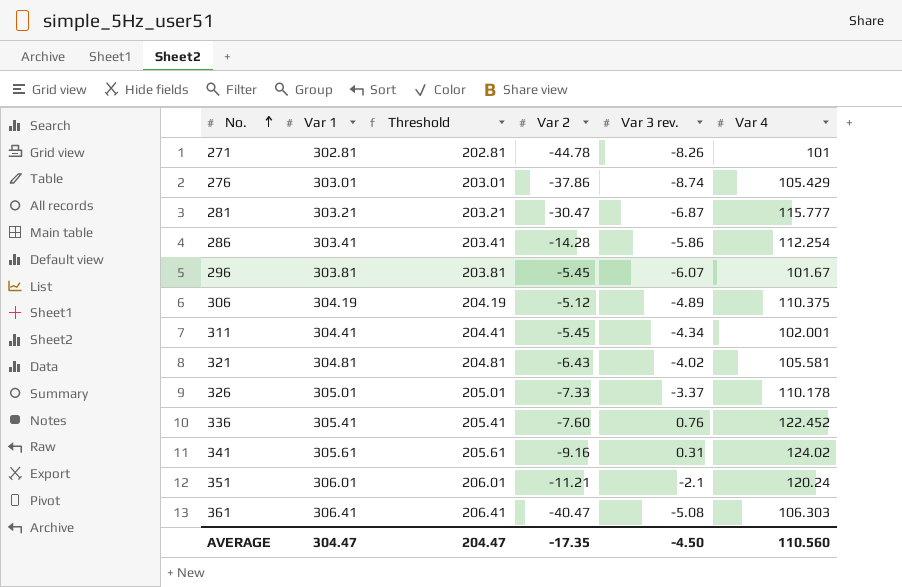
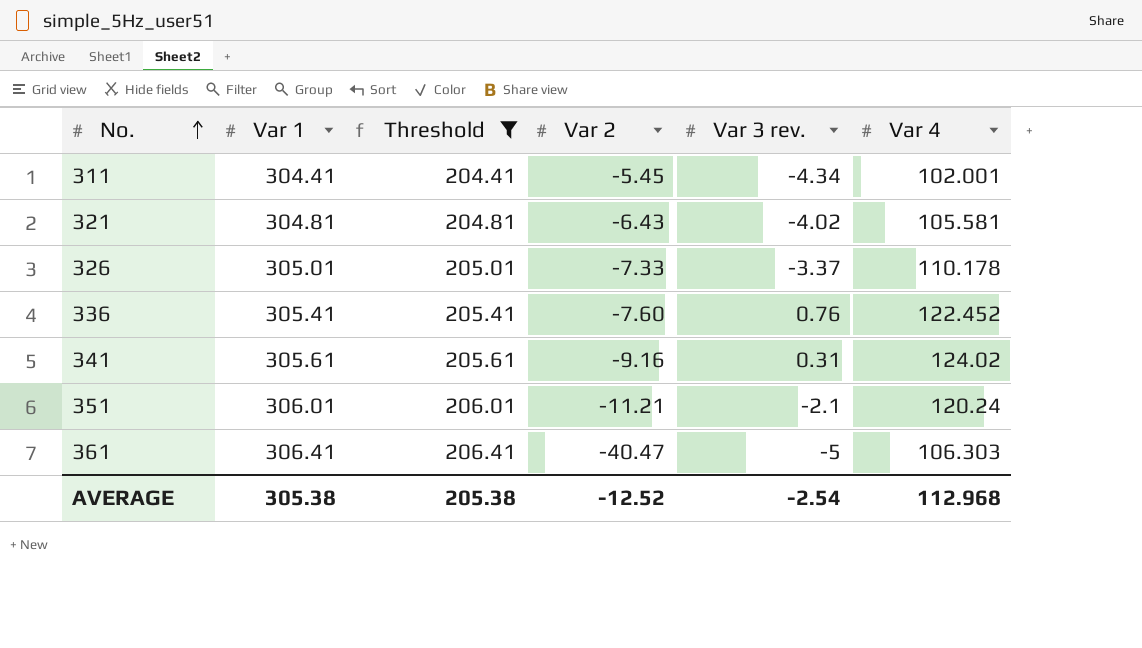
filter: none -> Threshold >= 204.41
361 | Var 3 rev.: -5.08 -> -5
AVERAGE | Var 1: 304.47 -> 305.38
AVERAGE | Threshold: 204.47 -> 205.38
AVERAGE | Var 2: -17.35 -> -12.52
AVERAGE | Var 3 rev.: -4.50 -> -2.54
AVERAGE | Var 4: 110.560 -> 112.968

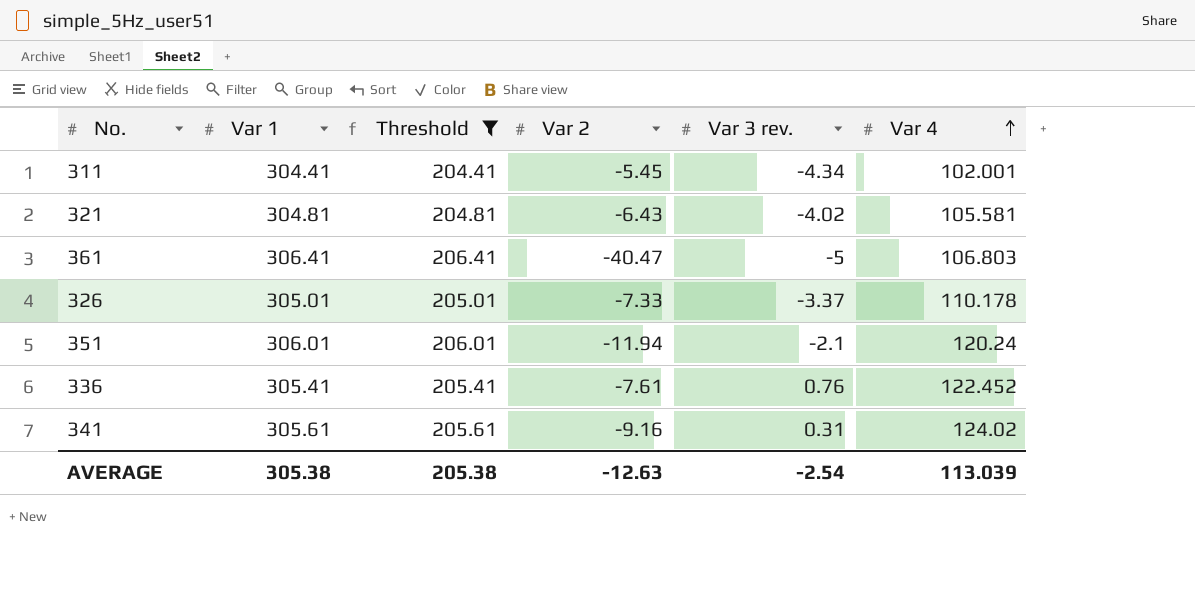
row order: No. ascending -> Var 4 ascending
361 | Var 4: 106.303 -> 106.803
351 | Var 2: -11.21 -> -11.94
336 | Var 2: -7.60 -> -7.61
AVERAGE | Var 2: -12.52 -> -12.63
AVERAGE | Var 4: 112.968 -> 113.039

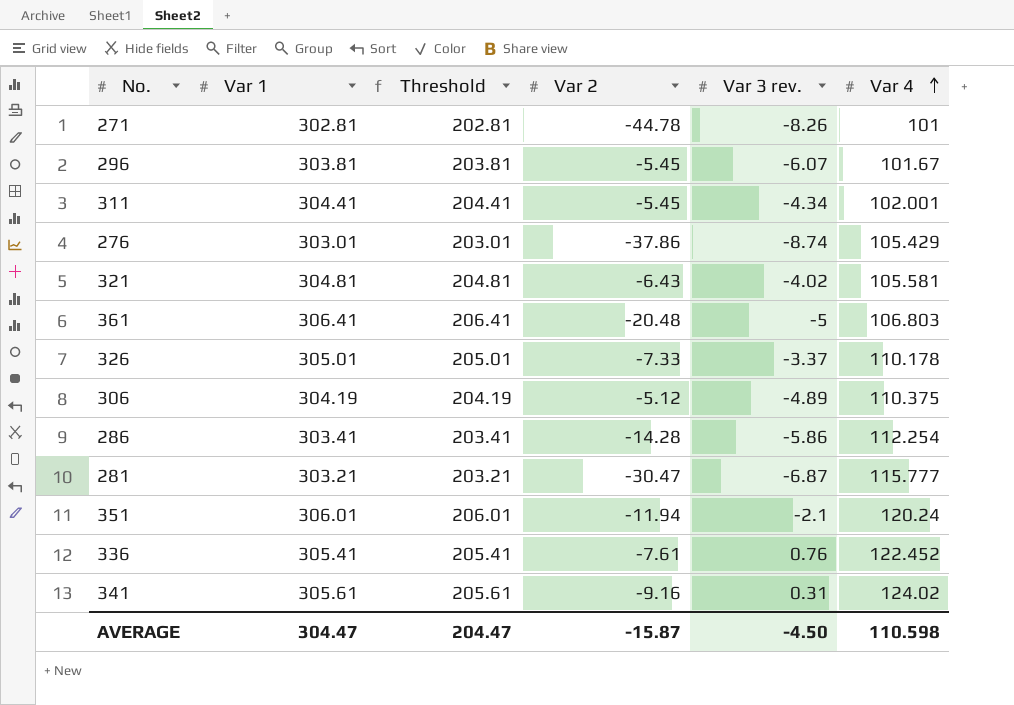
filter: Threshold >= 204.41 -> none
361 | Var 2: -40.47 -> -20.48
AVERAGE | Var 1: 305.38 -> 304.47
AVERAGE | Threshold: 205.38 -> 204.47
AVERAGE | Var 2: -12.63 -> -15.87
AVERAGE | Var 3 rev.: -2.54 -> -4.50
AVERAGE | Var 4: 113.039 -> 110.598

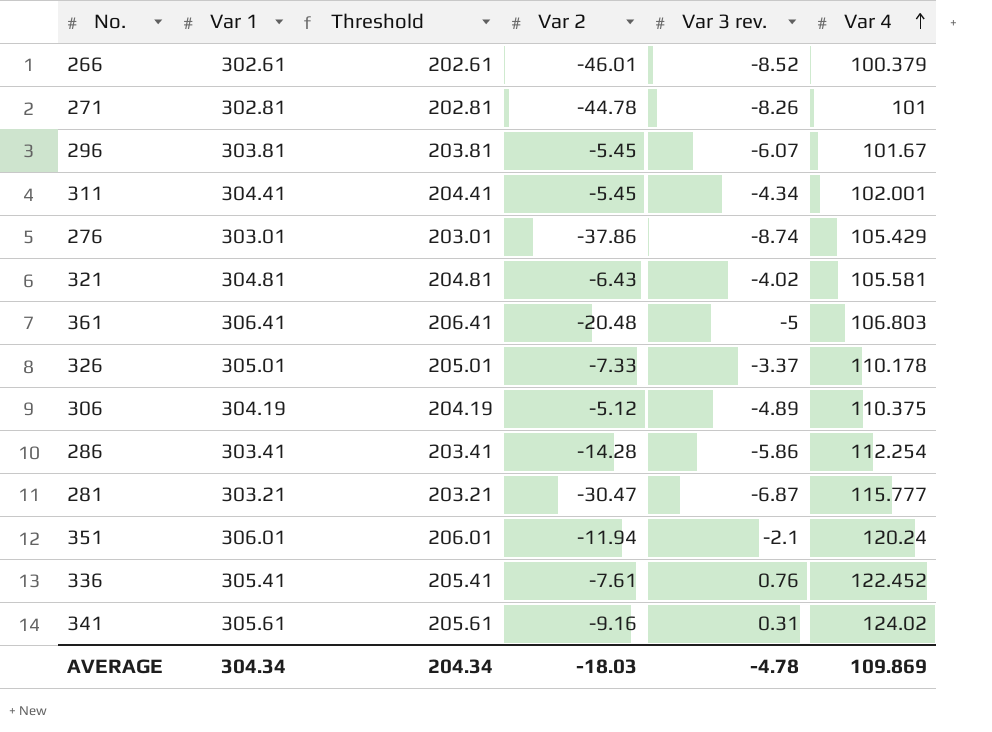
row 266: none -> 302.61 | 202.61 | -46.01 | -8.52 | 100.379
AVERAGE | Var 1: 304.47 -> 304.34
AVERAGE | Threshold: 204.47 -> 204.34
AVERAGE | Var 2: -15.87 -> -18.03
AVERAGE | Var 3 rev.: -4.50 -> -4.78
AVERAGE | Var 4: 110.598 -> 109.869

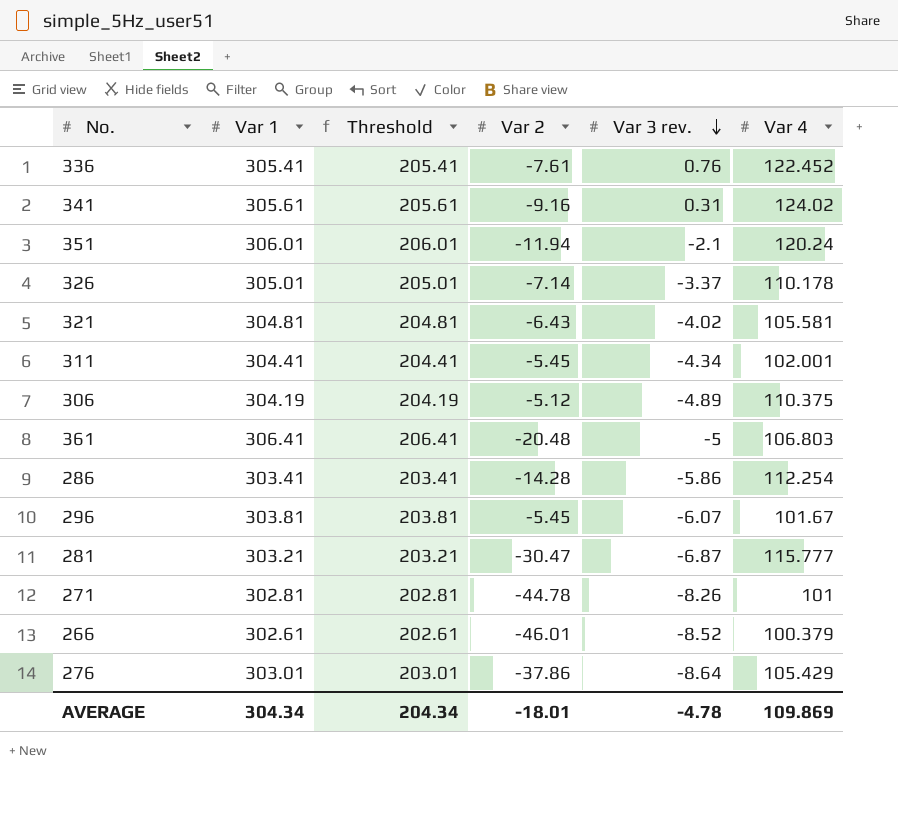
row order: Var 4 ascending -> Var 3 rev. descending
326 | Var 2: -7.33 -> -7.14
276 | Var 3 rev.: -8.74 -> -8.64
AVERAGE | Var 2: -18.03 -> -18.01

